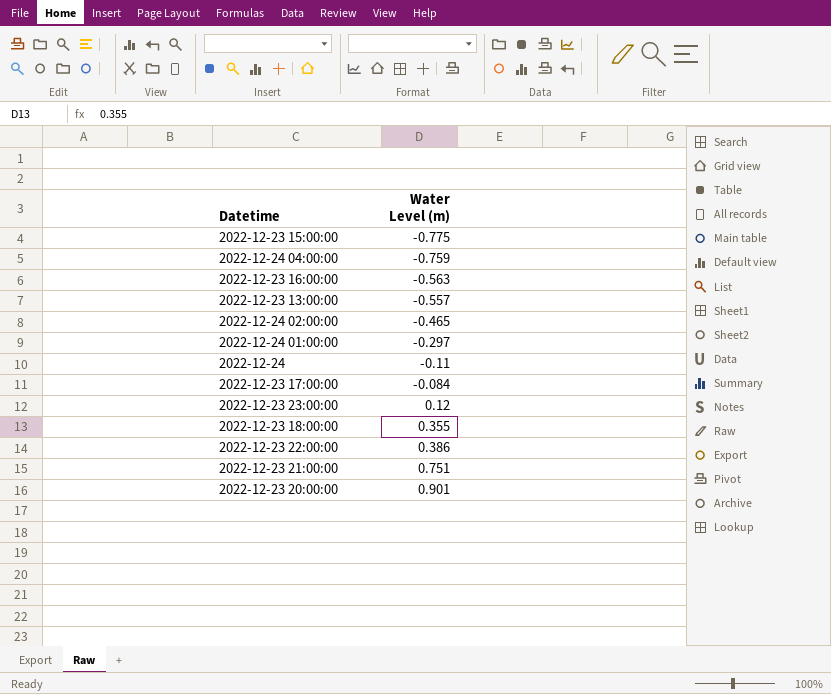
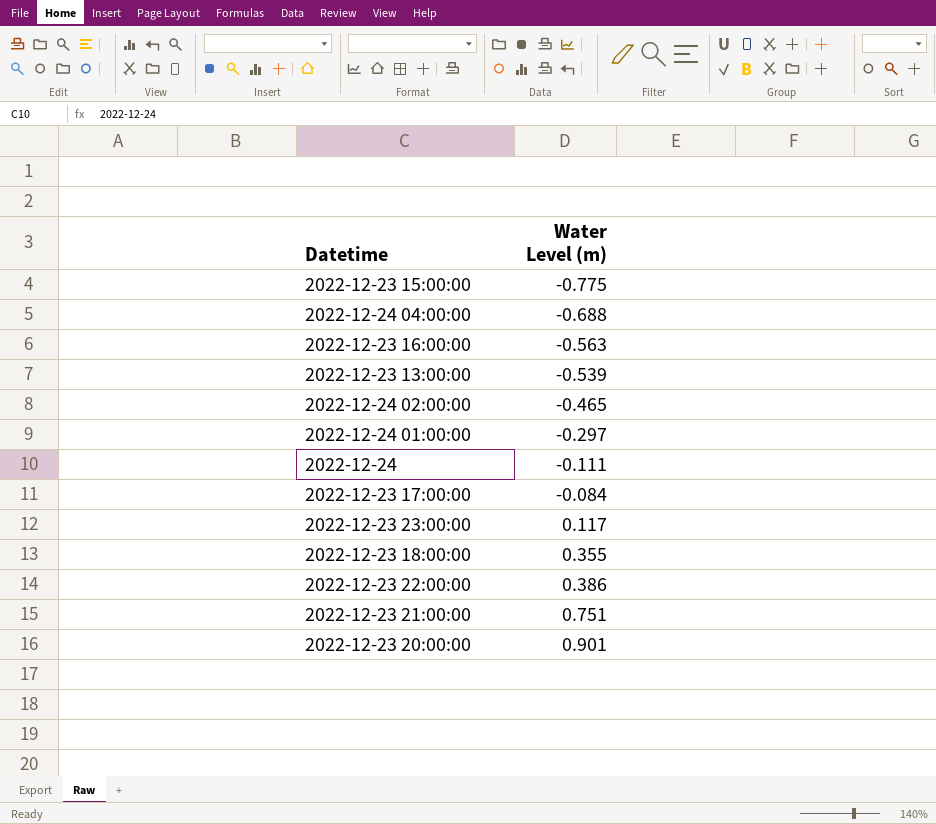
2022-12-24 04:00:00 | Water Level (m): -0.759 -> -0.688
2022-12-23 13:00:00 | Water Level (m): -0.557 -> -0.539
2022-12-24 | Water Level (m): -0.11 -> -0.111
2022-12-23 23:00:00 | Water Level (m): 0.12 -> 0.117

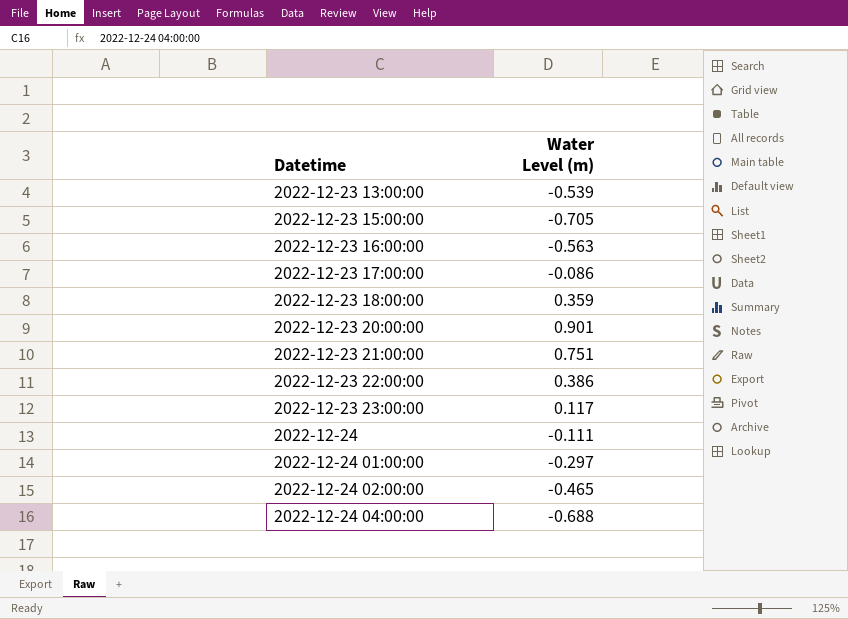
row order: Water Level (m) ascending -> Datetime ascending
2022-12-23 15:00:00 | Water Level (m): -0.775 -> -0.705
2022-12-23 17:00:00 | Water Level (m): -0.084 -> -0.086
2022-12-23 18:00:00 | Water Level (m): 0.355 -> 0.359

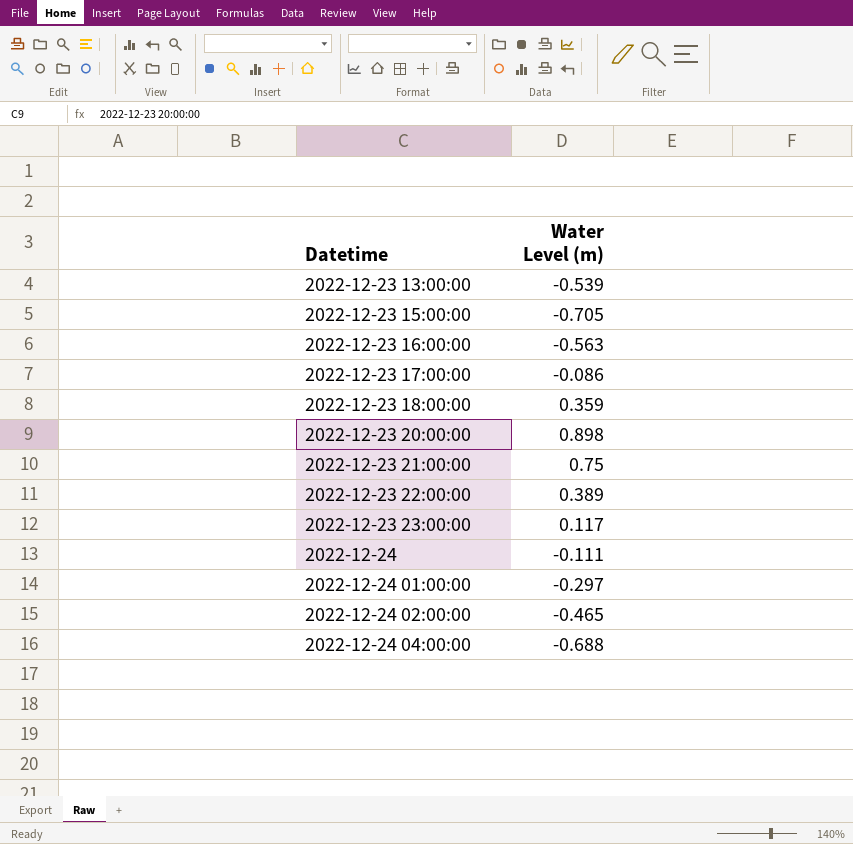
2022-12-23 20:00:00 | Water Level (m): 0.901 -> 0.898
2022-12-23 21:00:00 | Water Level (m): 0.751 -> 0.75
2022-12-23 22:00:00 | Water Level (m): 0.386 -> 0.389

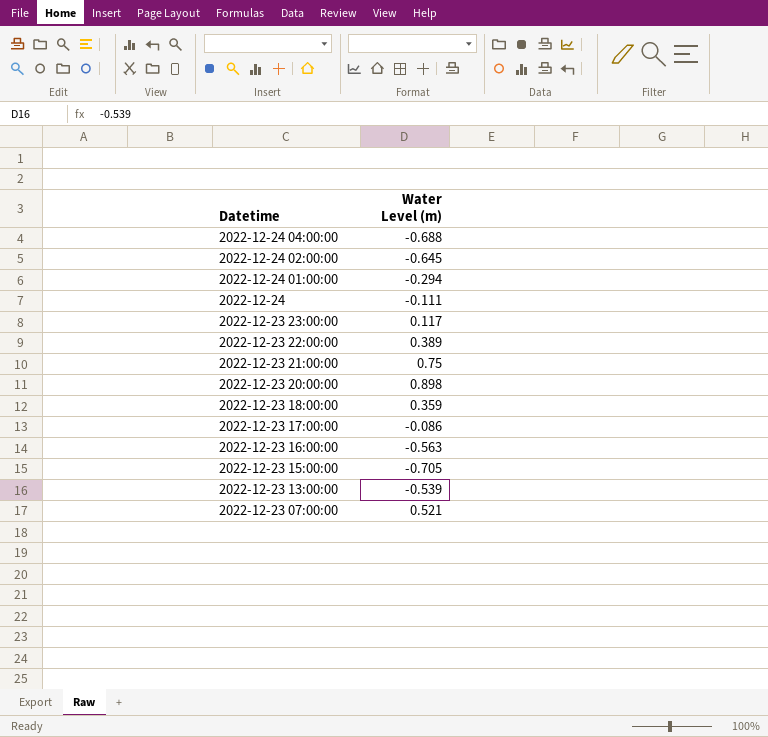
row order: Datetime ascending -> Datetime descending
2022-12-24 02:00:00 | Water Level (m): -0.465 -> -0.645
2022-12-24 01:00:00 | Water Level (m): -0.297 -> -0.294
row 2022-12-23 07:00:00: none -> 0.521

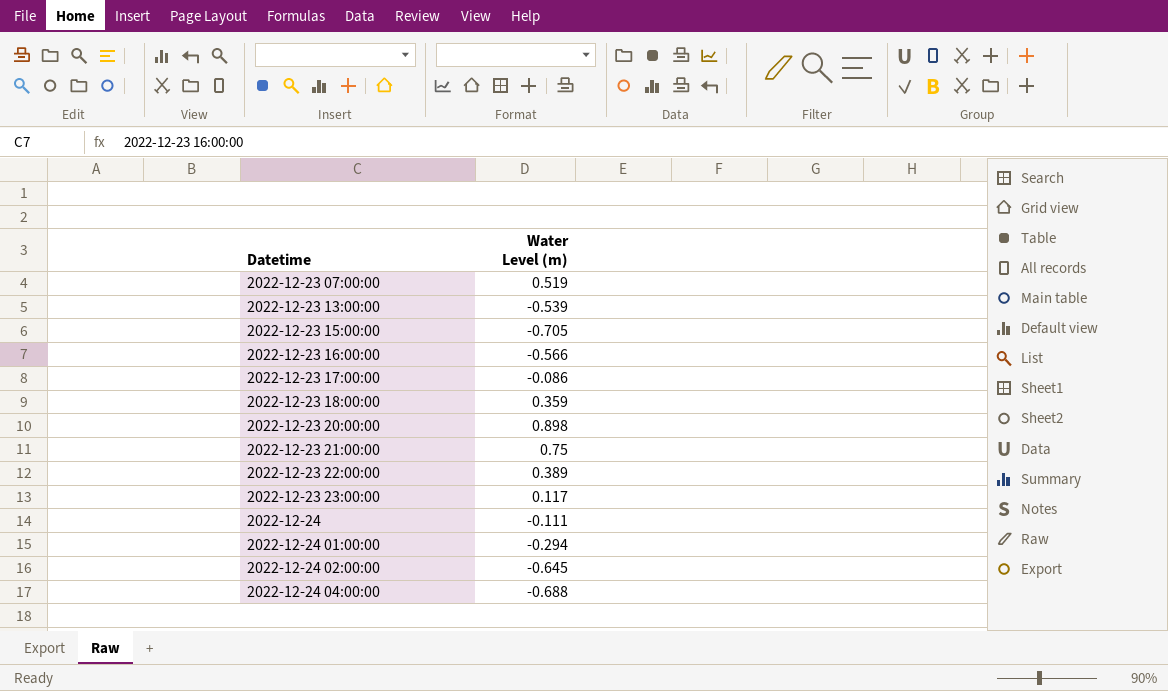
row order: Datetime descending -> Datetime ascending
2022-12-23 07:00:00 | Water Level (m): 0.521 -> 0.519
2022-12-23 16:00:00 | Water Level (m): -0.563 -> -0.566

